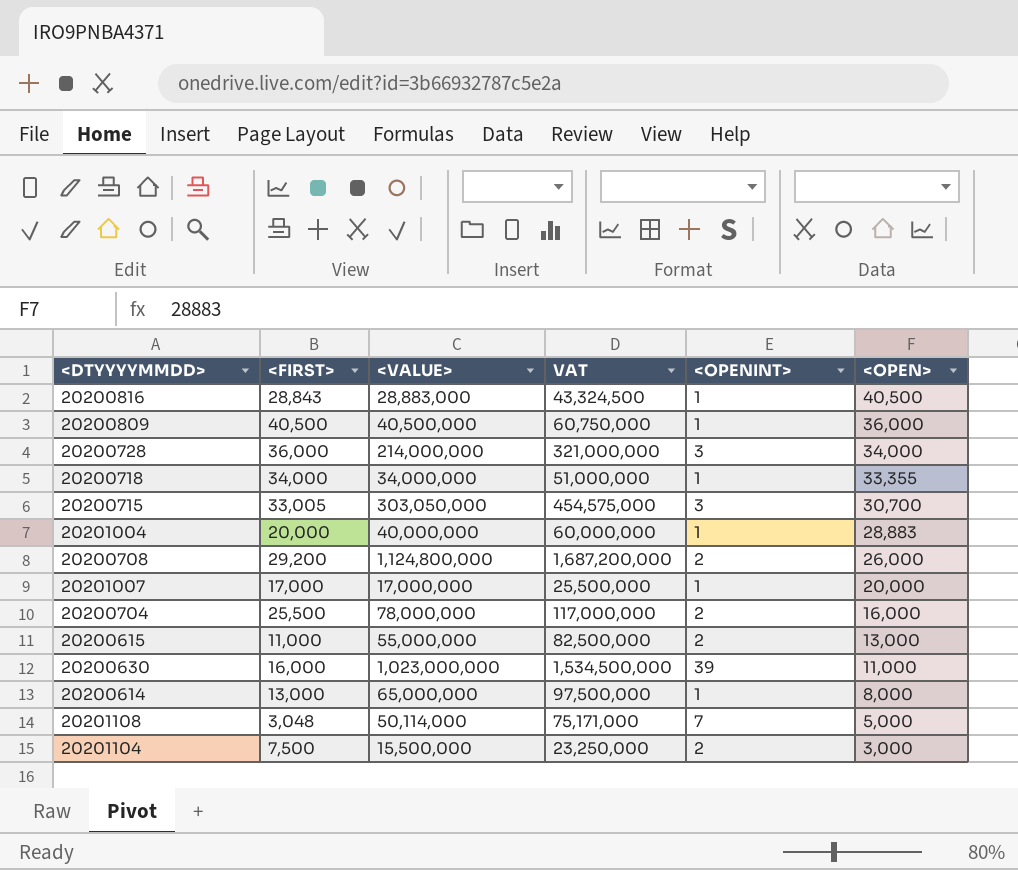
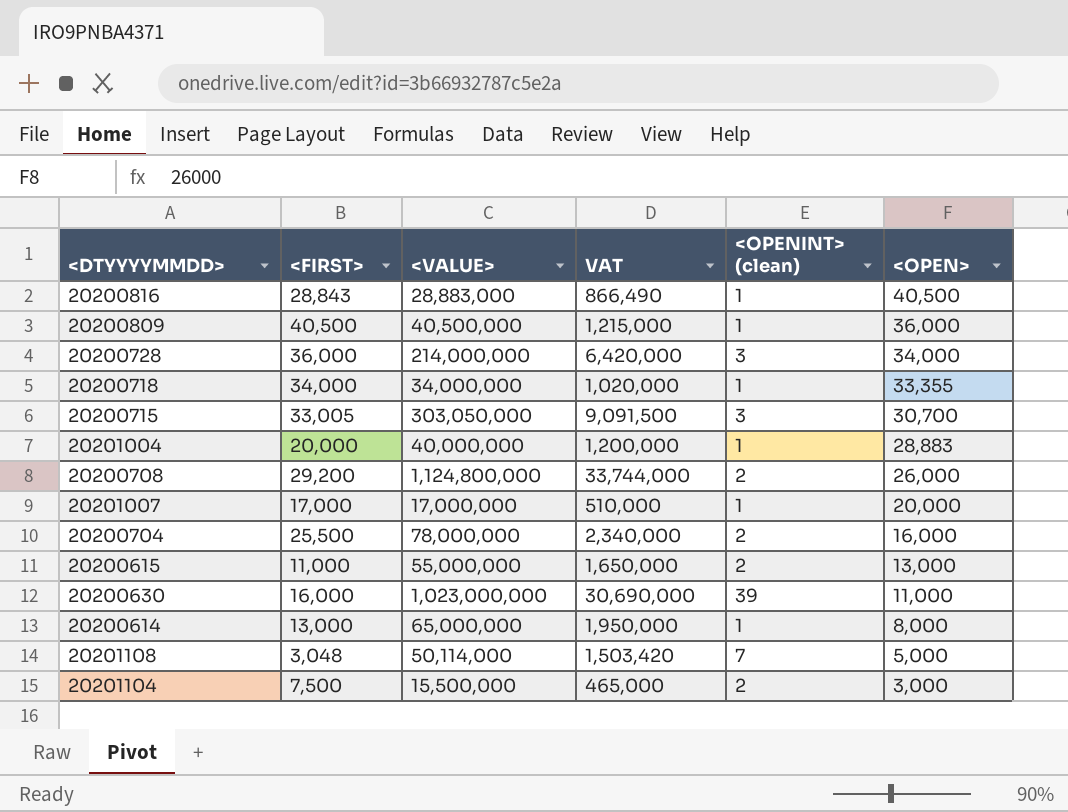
column VAT | formula: [<VALUE>] * 1.5 -> [<VALUE>] * 0.03
column name: <OPENINT> -> <OPENINT> (clean)

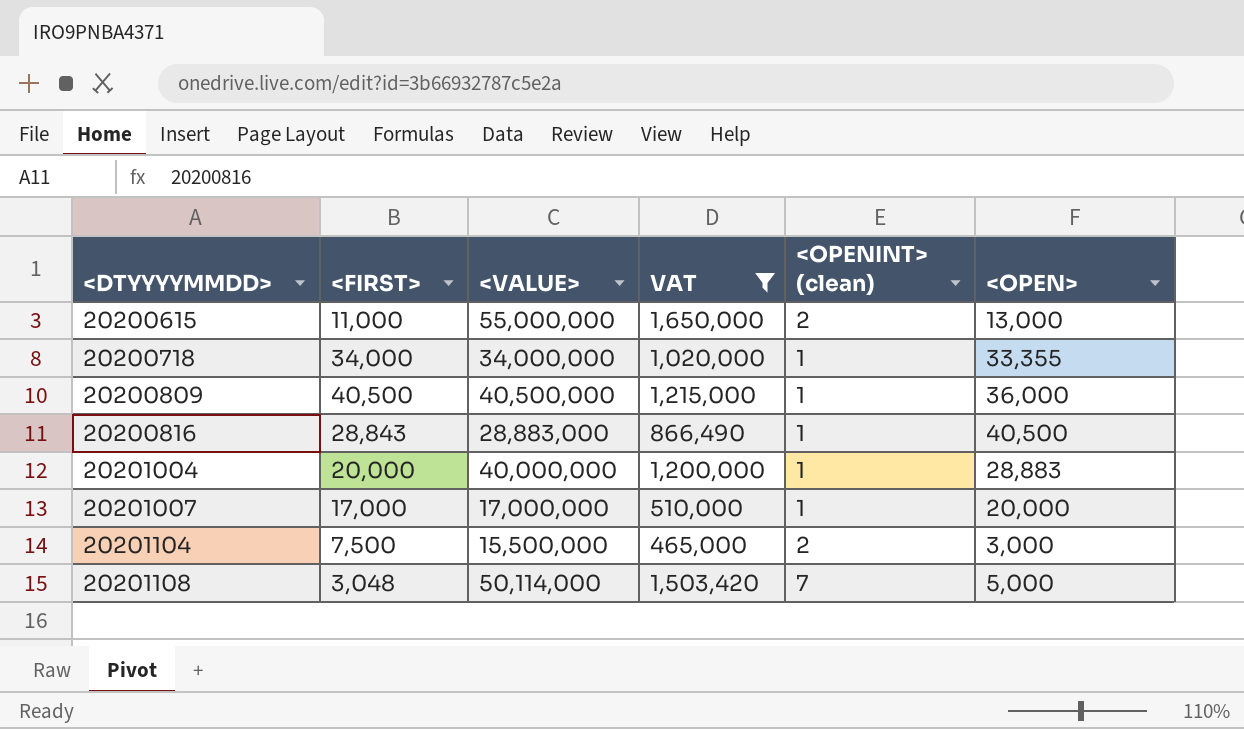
filter: none -> VAT <= 1,650,000
row order: <OPEN> descending -> <DTYYYYMMDD> ascending

